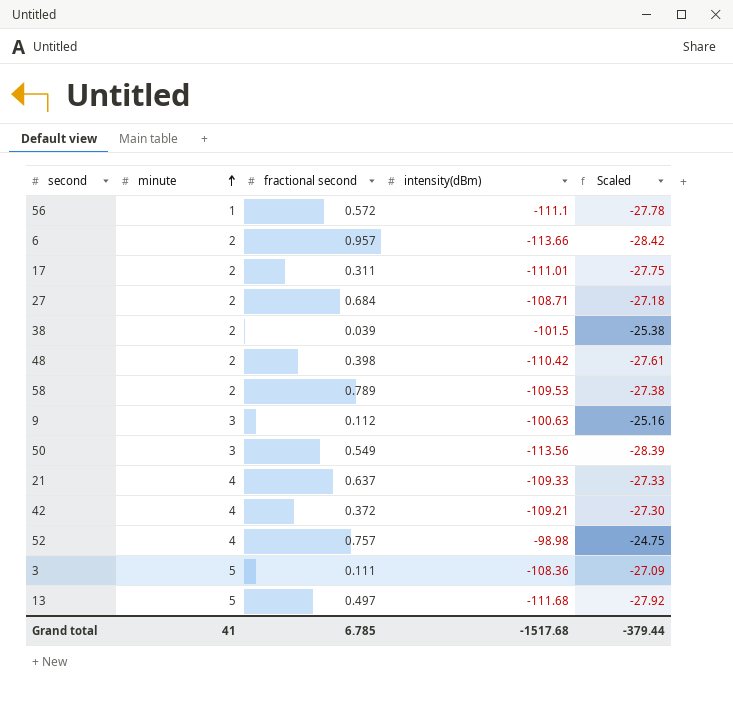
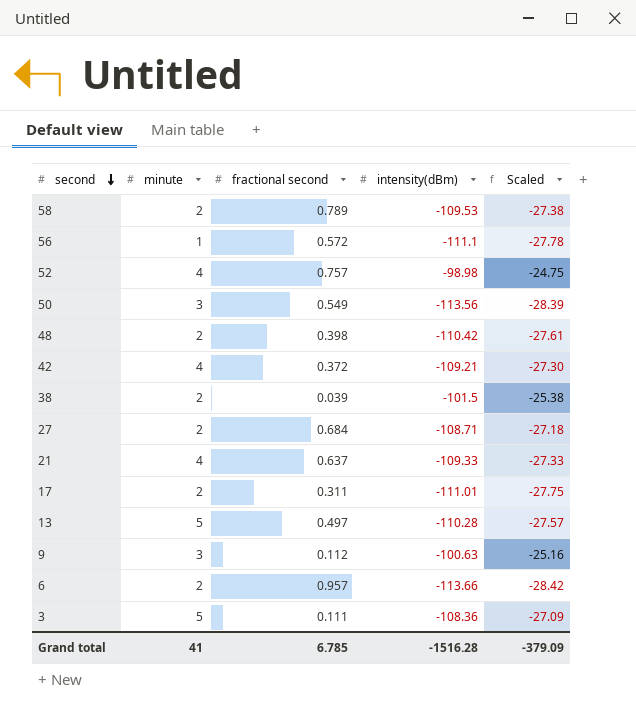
row order: minute ascending -> second descending
13 | intensity(dBm): -111.68 -> -110.28
13 | Scaled: -27.92 -> -27.57
Grand total | intensity(dBm): -1517.68 -> -1516.28
Grand total | Scaled: -379.44 -> -379.09

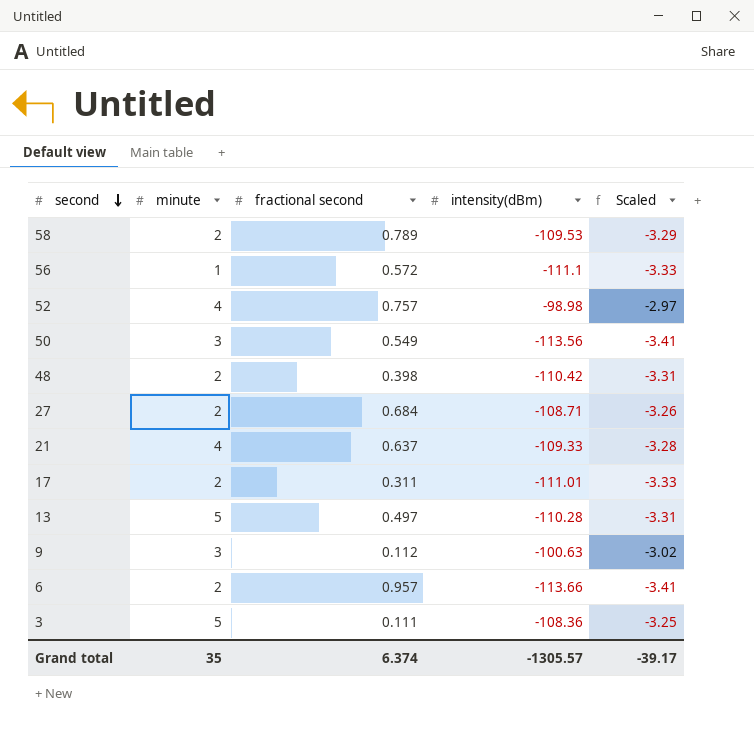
column Scaled | formula: [intensity(dBm)] * 0.25 -> [intensity(dBm)] * 0.03
row 42: 4 | 0.372 | -109.21 | -27.30 -> none
row 38: 2 | 0.039 | -101.5 | -25.38 -> none
Grand total | minute: 41 -> 35
Grand total | fractional second: 6.785 -> 6.374
Grand total | intensity(dBm): -1516.28 -> -1305.57
Grand total | Scaled: -379.09 -> -39.17

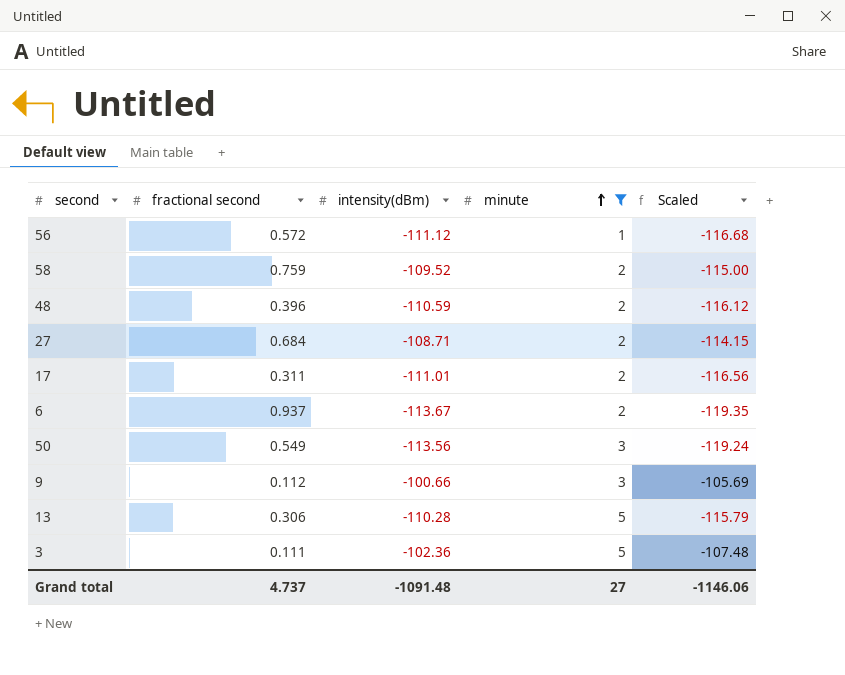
filter: none -> minute != 4
row order: second descending -> minute ascending
column minute | position: 2 -> 4
column Scaled | formula: [intensity(dBm)] * 0.03 -> [intensity(dBm)] * 1.05
56 | intensity(dBm): -111.1 -> -111.12
58 | fractional second: 0.789 -> 0.759
58 | intensity(dBm): -109.53 -> -109.52
48 | fractional second: 0.398 -> 0.396
48 | intensity(dBm): -110.42 -> -110.59
6 | fractional second: 0.957 -> 0.937
6 | intensity(dBm): -113.66 -> -113.67
9 | intensity(dBm): -100.63 -> -100.66
13 | fractional second: 0.497 -> 0.306
3 | intensity(dBm): -108.36 -> -102.36
Grand total | fractional second: 6.374 -> 4.737
Grand total | intensity(dBm): -1305.57 -> -1091.48
Grand total | minute: 35 -> 27
Grand total | Scaled: -39.17 -> -1146.06

